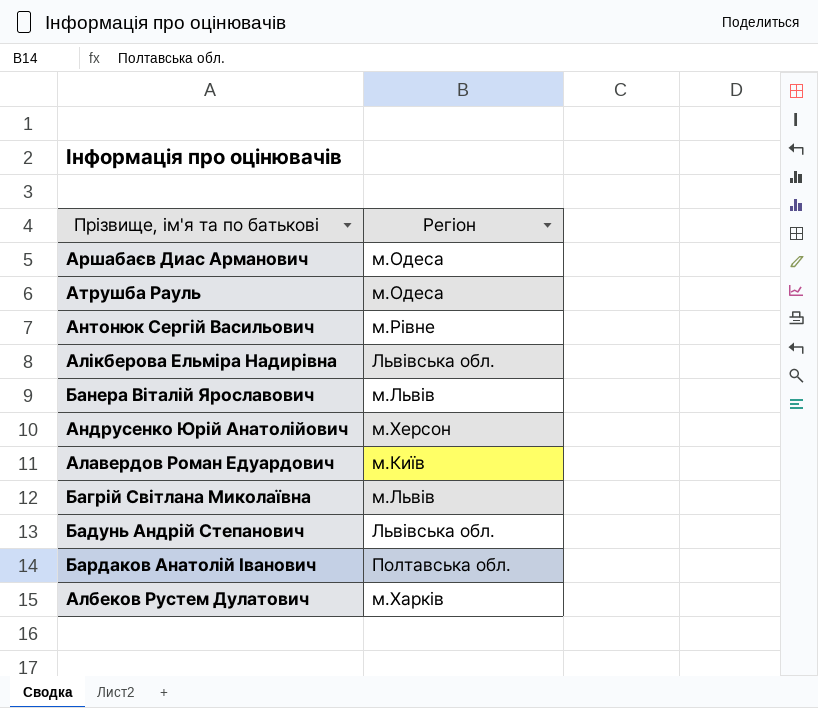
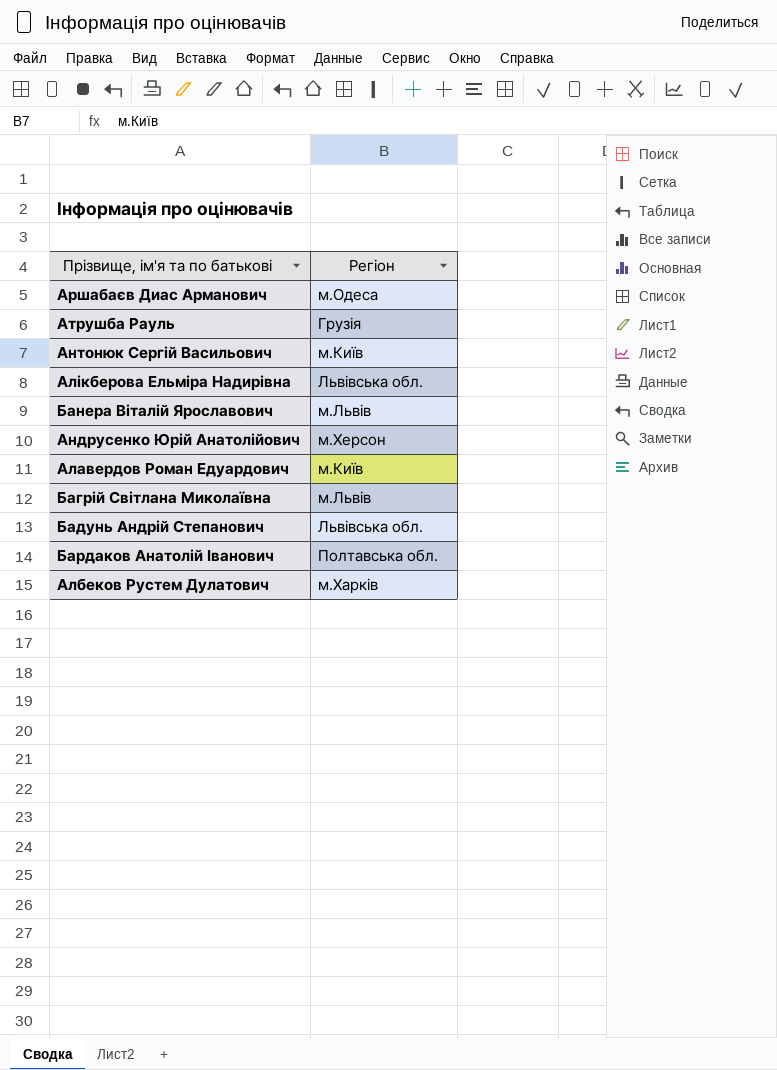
Атрушба Рауль | Регiон: м.Одеса -> Грузія
Антонюк Сергій Васильович | Регiон: м.Рівне -> м.Київ

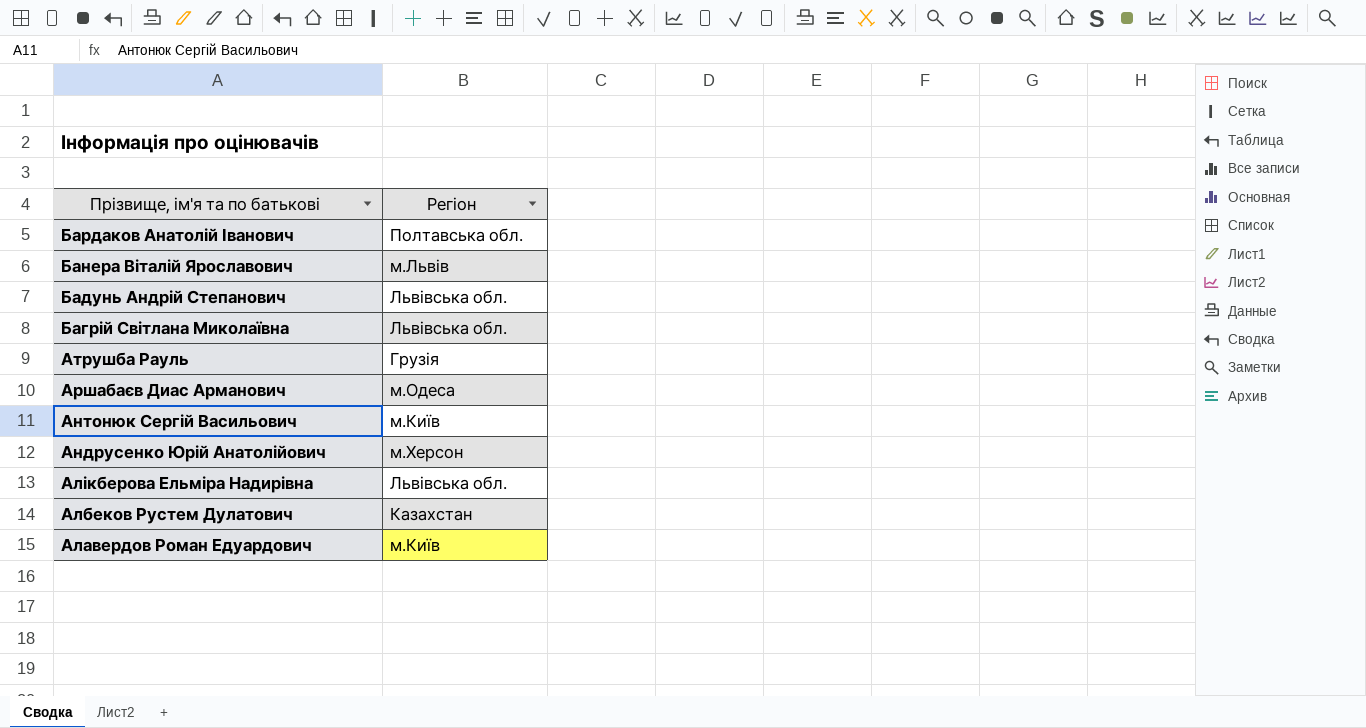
row order: none -> Прізвище, ім'я та по батькові descending
Багрій Світлана Миколаївна | Регiон: м.Львів -> Львівська обл.
Албеков Рустем Дулатович | Регiон: м.Харків -> Казахстан

